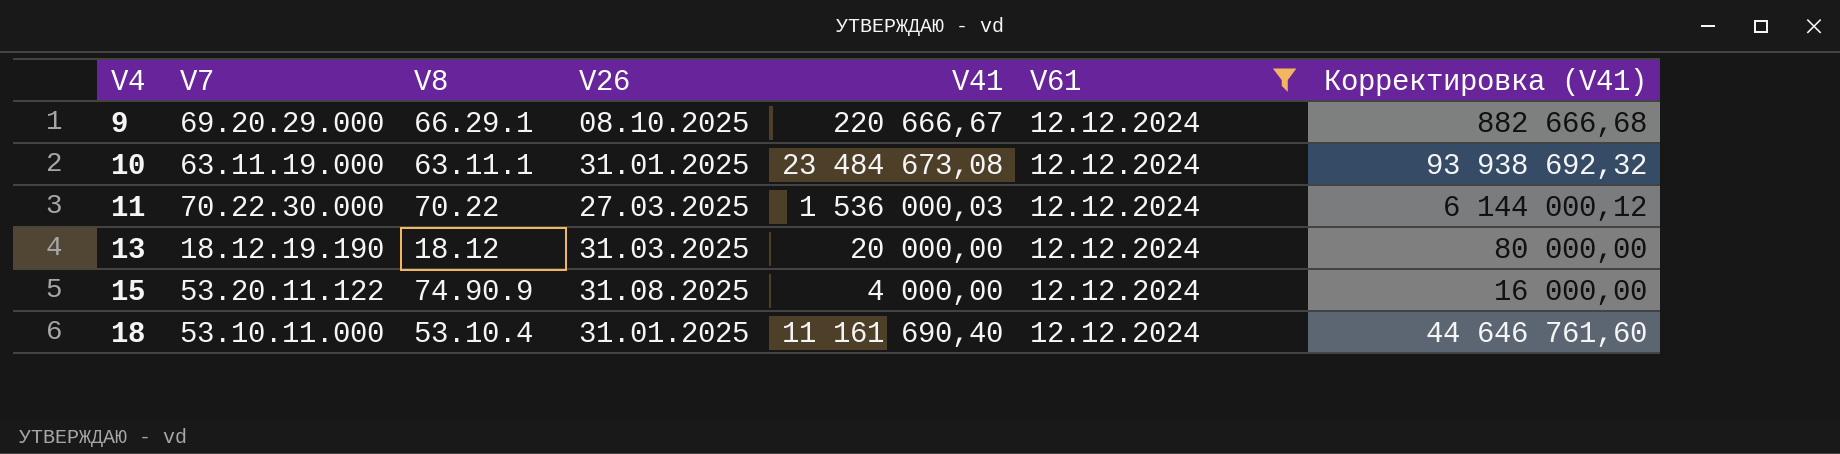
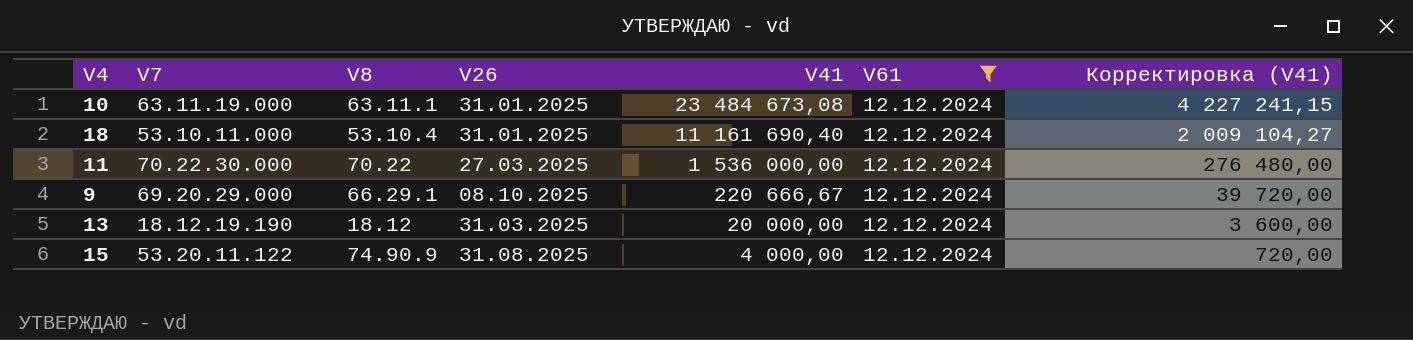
row order: V4 ascending -> V41 descending
column Корректировка (V41) | formula: [V41] * 4 -> [V41] * 0,18
11 | V41: 1 536 000,03 -> 1 536 000,00

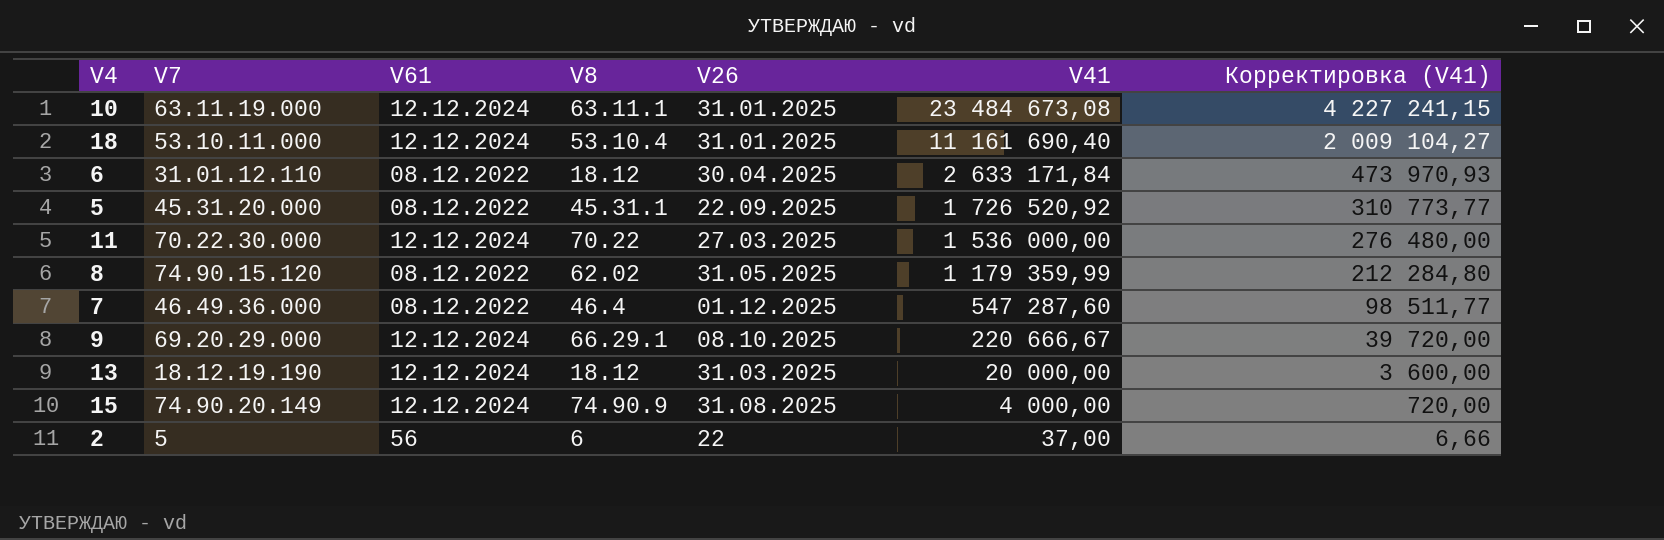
filter: V61 = 12.12.2024 -> none
column V61 | position: 6 -> 3
15 | V7: 53.20.11.122 -> 74.90.20.149

